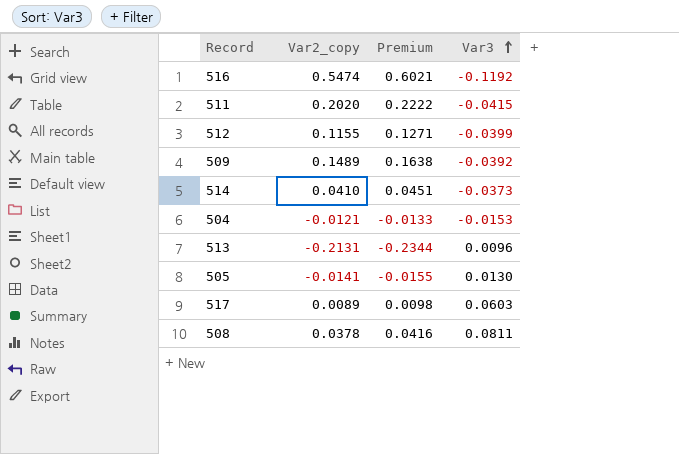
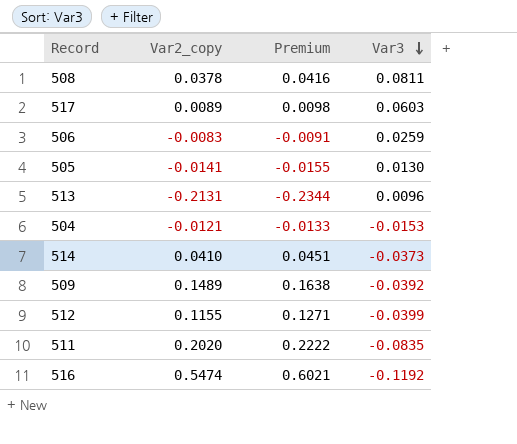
row order: Var3 ascending -> Var3 descending
row 506: none -> -0.0083 | -0.0091 | 0.0259
511 | Var3: -0.0415 -> -0.0835

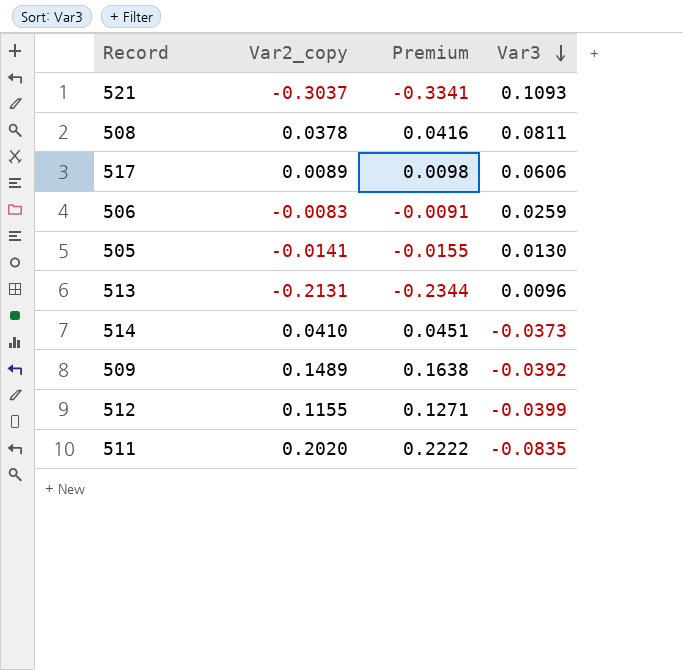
row 504: -0.0121 | -0.0133 | -0.0153 -> none
row 516: 0.5474 | 0.6021 | -0.1192 -> none
row 521: none -> -0.3037 | -0.3341 | 0.1093
517 | Var3: 0.0603 -> 0.0606

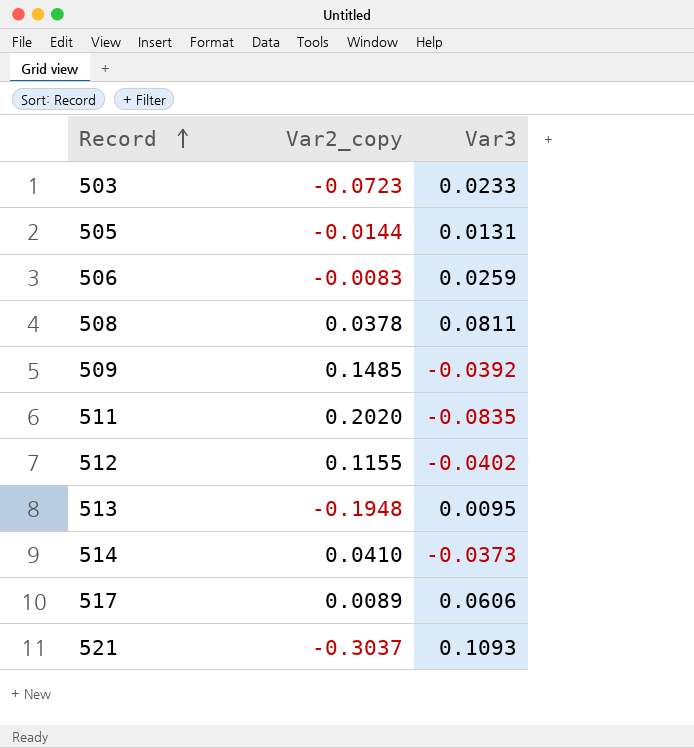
row order: Var3 descending -> Record ascending
column Premium | formula: [Var2_copy] * 1.1 -> none
row 503: none -> -0.0723 | 0.0233
505 | Var2_copy: -0.0141 -> -0.0144
505 | Var3: 0.0130 -> 0.0131
509 | Var2_copy: 0.1489 -> 0.1485
512 | Var3: -0.0399 -> -0.0402
513 | Var2_copy: -0.2131 -> -0.1948
513 | Var3: 0.0096 -> 0.0095

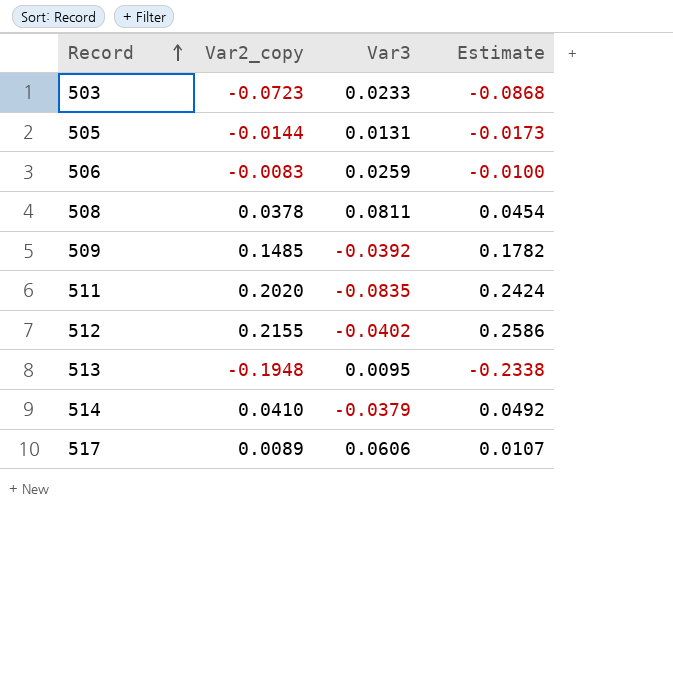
column Estimate | formula: none -> [Var2_copy] * 1.2
row 521: -0.3037 | 0.1093 -> none
512 | Var2_copy: 0.1155 -> 0.2155
514 | Var3: -0.0373 -> -0.0379

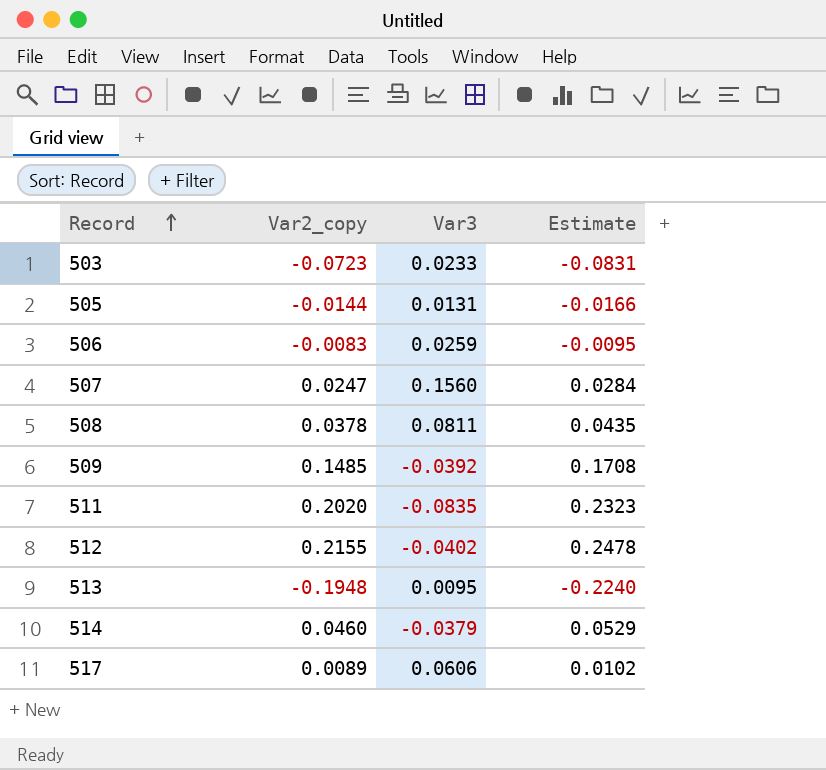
column Estimate | formula: [Var2_copy] * 1.2 -> [Var2_copy] * 1.15
row 507: none -> 0.0247 | 0.1560 | 0.0284
514 | Var2_copy: 0.0410 -> 0.0460

